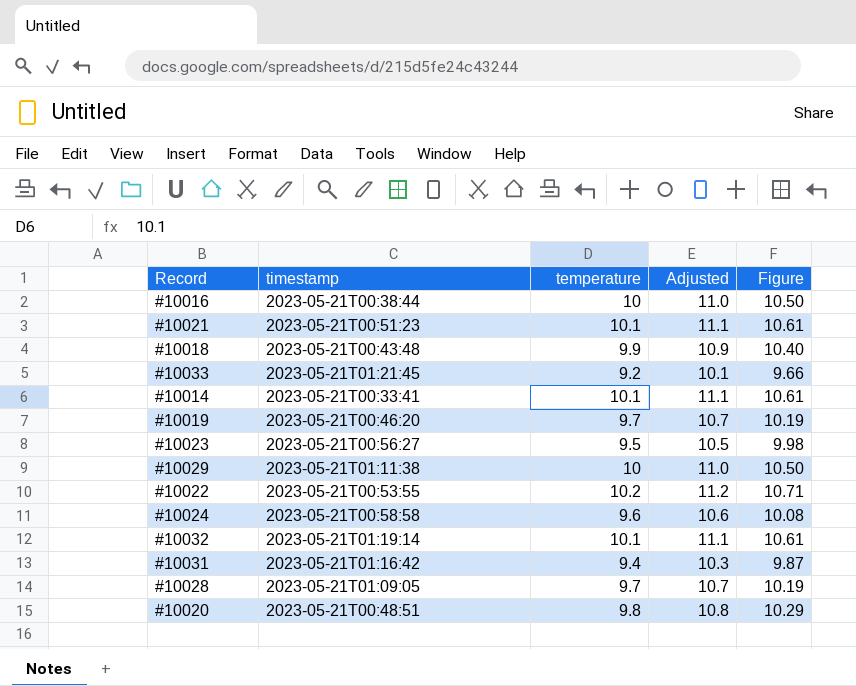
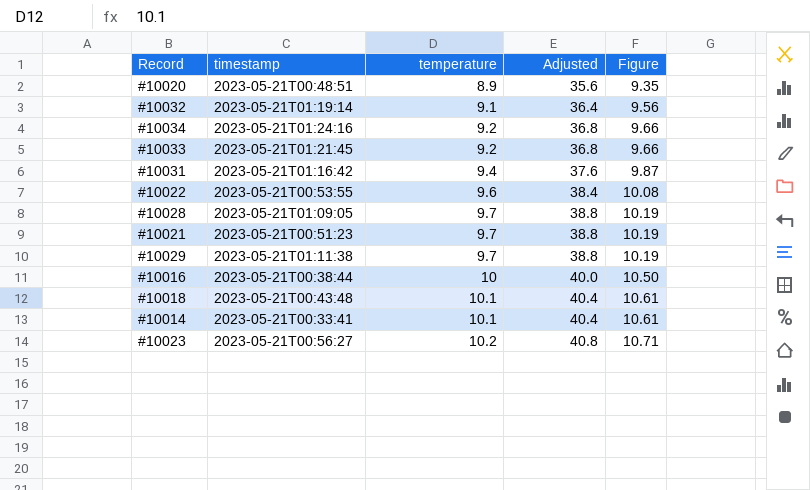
row order: none -> temperature ascending
column Adjusted | formula: [temperature] * 1.1 -> [temperature] * 4
row #10019: 2023-05-21T00:46:20 | 9.7 | 10.7 | 10.19 -> none
row #10024: 2023-05-21T00:58:58 | 9.6 | 10.6 | 10.08 -> none
#10020 | temperature: 9.8 -> 8.9
#10020 | Figure: 10.29 -> 9.35
#10032 | temperature: 10.1 -> 9.1
#10032 | Figure: 10.61 -> 9.56
row #10034: none -> 2023-05-21T01:24:16 | 9.2 | 36.8 | 9.66
#10022 | temperature: 10.2 -> 9.6
#10022 | Figure: 10.71 -> 10.08
#10021 | temperature: 10.1 -> 9.7
#10021 | Figure: 10.61 -> 10.19
#10029 | temperature: 10 -> 9.7
#10029 | Figure: 10.50 -> 10.19
#10018 | temperature: 9.9 -> 10.1
#10018 | Figure: 10.40 -> 10.61
#10023 | temperature: 9.5 -> 10.2
#10023 | Figure: 9.98 -> 10.71

